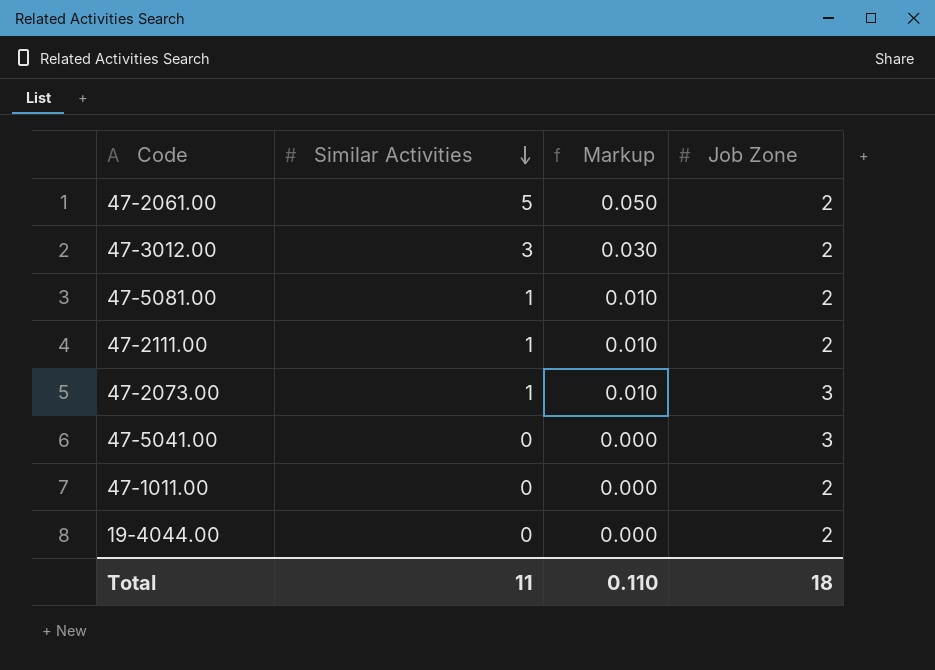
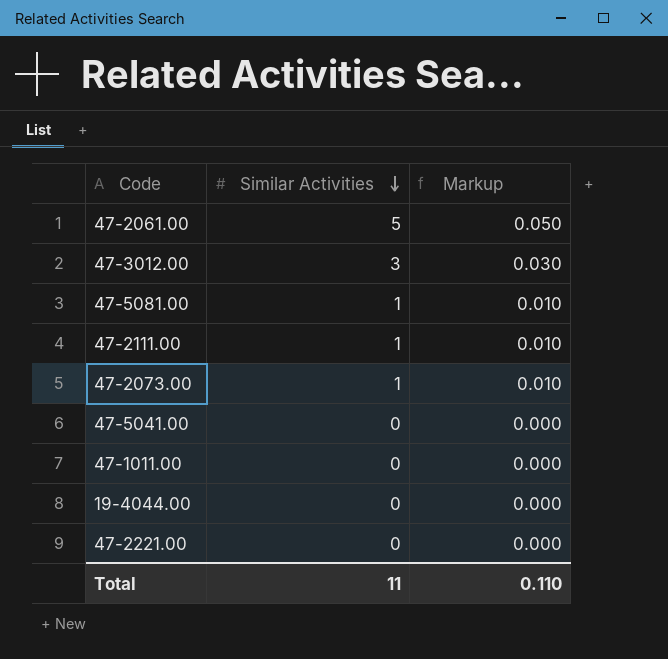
column Job Zone | position: 4 -> none
row 47-2221.00: none -> 0 | 0.000

